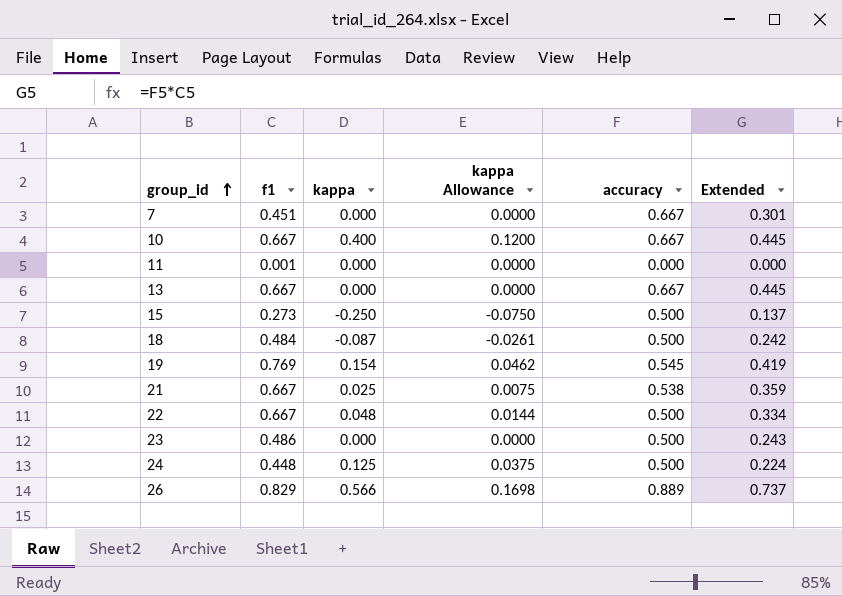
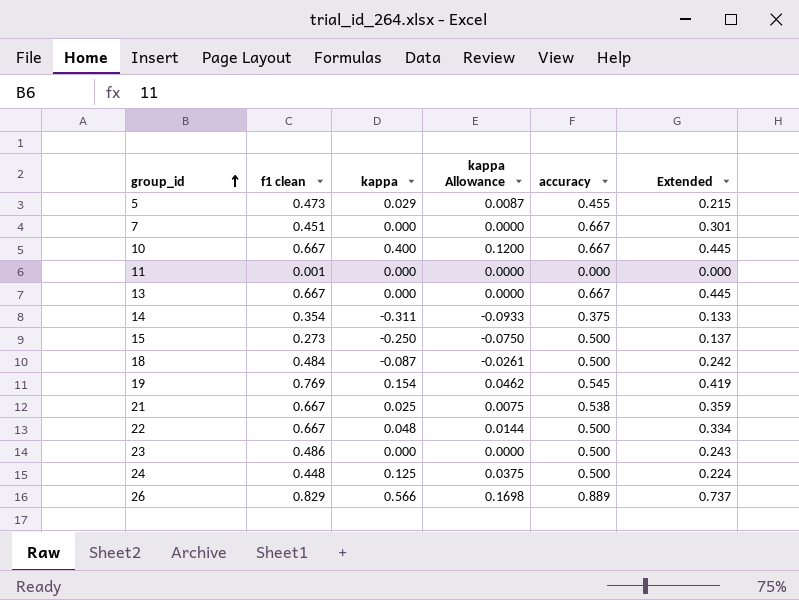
column name: f1 -> f1 clean
row 5: none -> 0.473 | 0.029 | 0.0087 | 0.455 | 0.215
row 14: none -> 0.354 | -0.311 | -0.0933 | 0.375 | 0.133

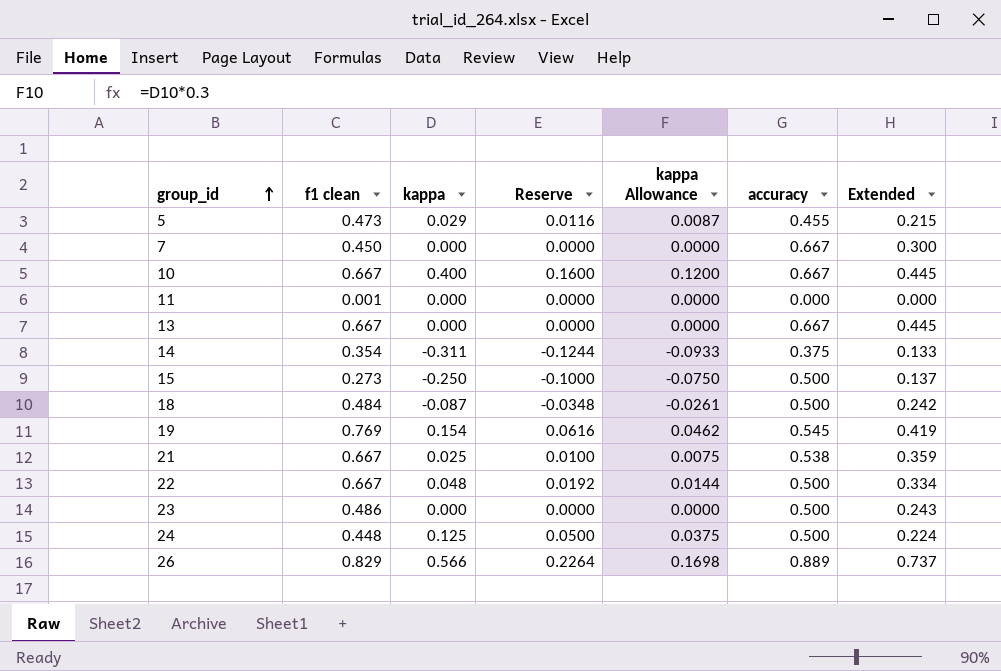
column Reserve | formula: none -> [kappa] * 0.4
7 | f1 clean: 0.451 -> 0.450
7 | Extended: 0.301 -> 0.300

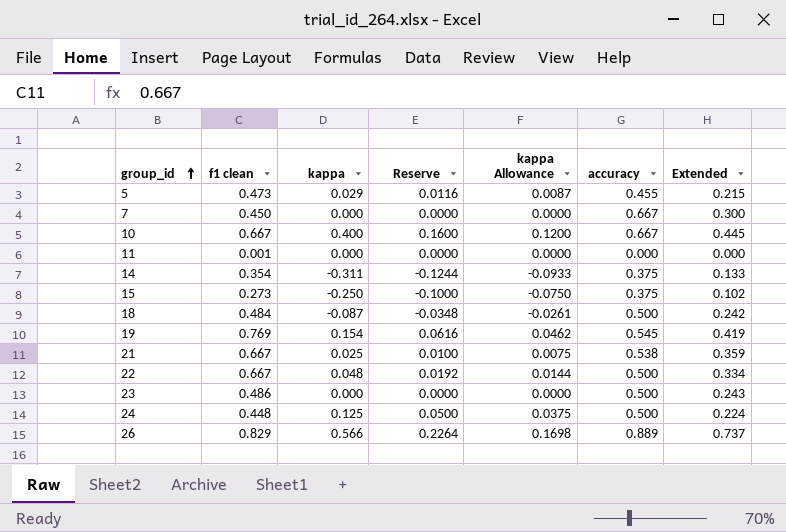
row 13: 0.667 | 0.000 | 0.0000 | 0.0000 | 0.667 | 0.445 -> none
15 | accuracy: 0.500 -> 0.375
15 | Extended: 0.137 -> 0.102

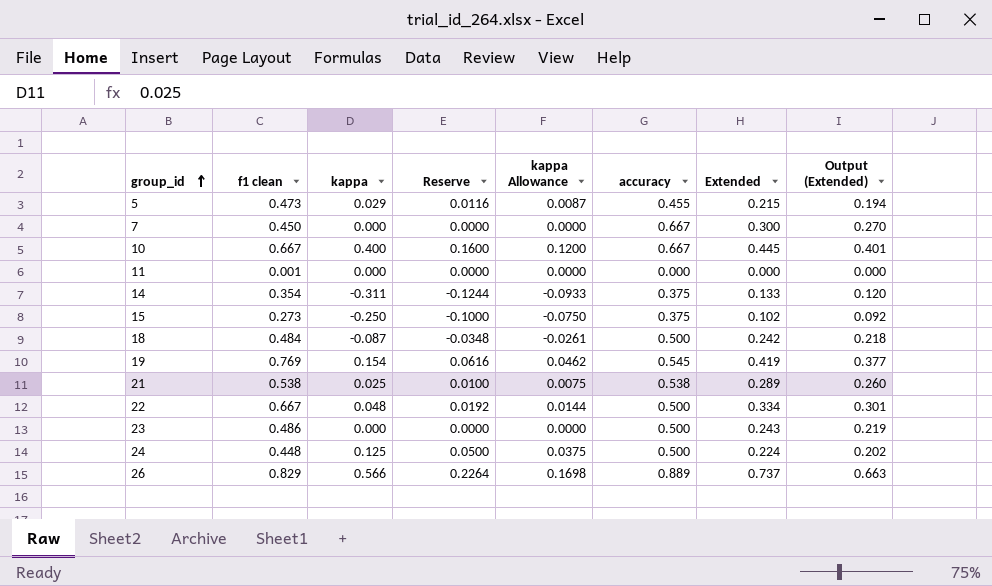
column Output (Extended) | formula: none -> [Extended] * 0.9
21 | f1 clean: 0.667 -> 0.538
21 | Extended: 0.359 -> 0.289

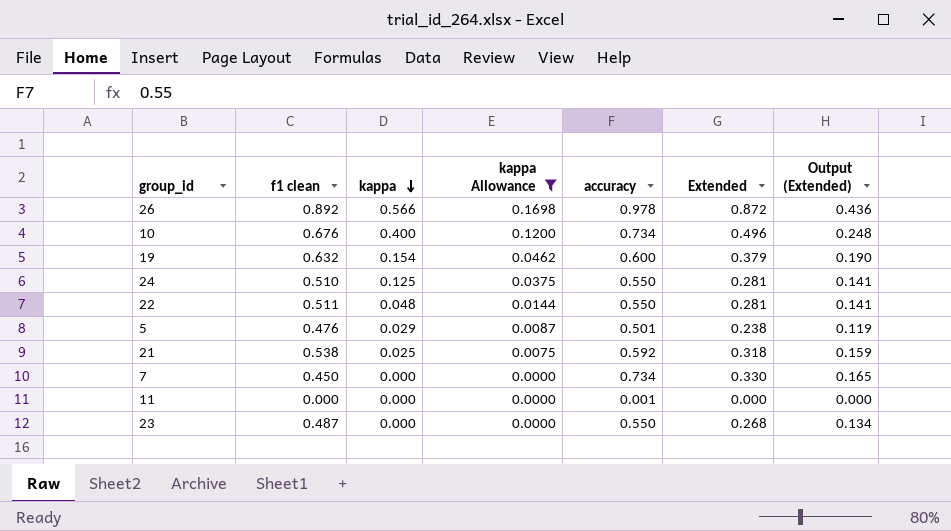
filter: none -> kappa Allowance >= 0.0000
row order: group_id ascending -> kappa descending
column Reserve | formula: [kappa] * 0.4 -> none
column Output (Extended) | formula: [Extended] * 0.9 -> [Extended] * 0.5
26 | f1 clean: 0.829 -> 0.892
26 | accuracy: 0.889 -> 0.978
26 | Extended: 0.737 -> 0.872
10 | f1 clean: 0.667 -> 0.676
10 | accuracy: 0.667 -> 0.734
10 | Extended: 0.445 -> 0.496
19 | f1 clean: 0.769 -> 0.632
19 | accuracy: 0.545 -> 0.600
19 | Extended: 0.419 -> 0.379
24 | f1 clean: 0.448 -> 0.510
24 | accuracy: 0.500 -> 0.550
24 | Extended: 0.224 -> 0.281
22 | f1 clean: 0.667 -> 0.511
22 | accuracy: 0.500 -> 0.550
22 | Extended: 0.334 -> 0.281
5 | f1 clean: 0.473 -> 0.476
5 | accuracy: 0.455 -> 0.501
5 | Extended: 0.215 -> 0.238
21 | accuracy: 0.538 -> 0.592
21 | Extended: 0.289 -> 0.318
7 | accuracy: 0.667 -> 0.734
7 | Extended: 0.300 -> 0.330
11 | f1 clean: 0.001 -> 0.000
11 | accuracy: 0.000 -> 0.001
23 | f1 clean: 0.486 -> 0.487
23 | accuracy: 0.500 -> 0.550
23 | Extended: 0.243 -> 0.268

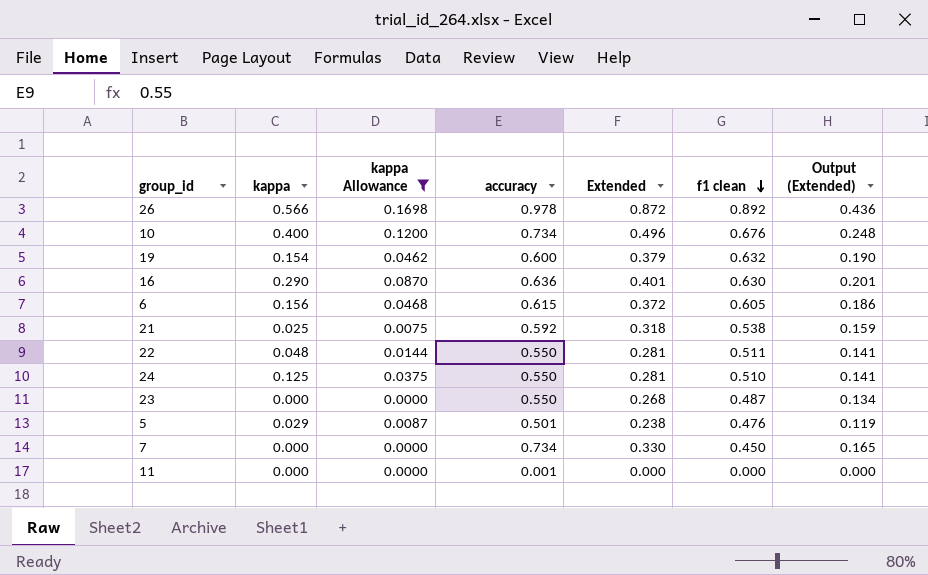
row order: kappa descending -> f1 clean descending
column f1 clean | position: 2 -> 6
row 16: none -> 0.290 | 0.0870 | 0.636 | 0.401 | 0.630 | 0.201
row 6: none -> 0.156 | 0.0468 | 0.615 | 0.372 | 0.605 | 0.186

